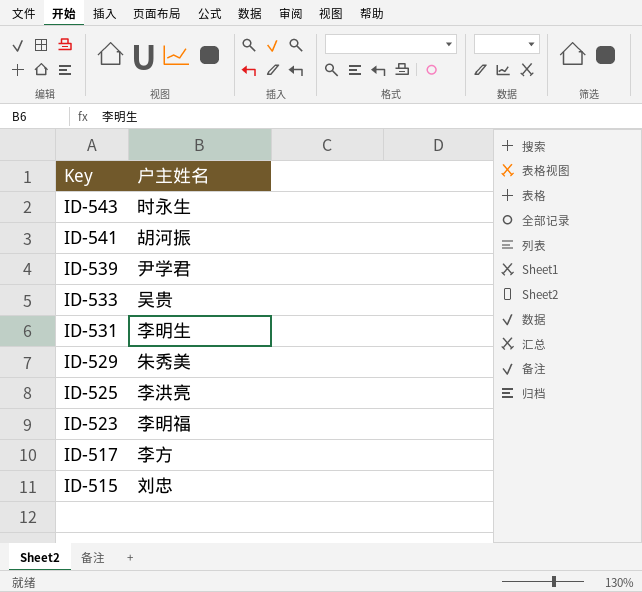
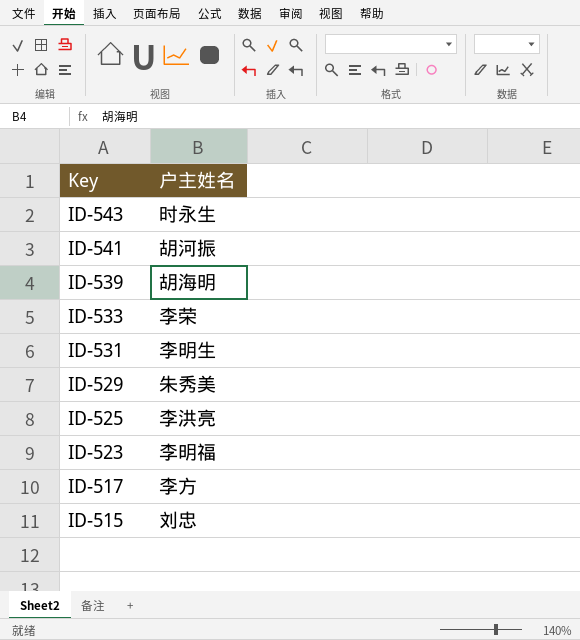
ID-539 | 户主姓名: 尹学君 -> 胡海明
ID-533 | 户主姓名: 吴贵 -> 李荣

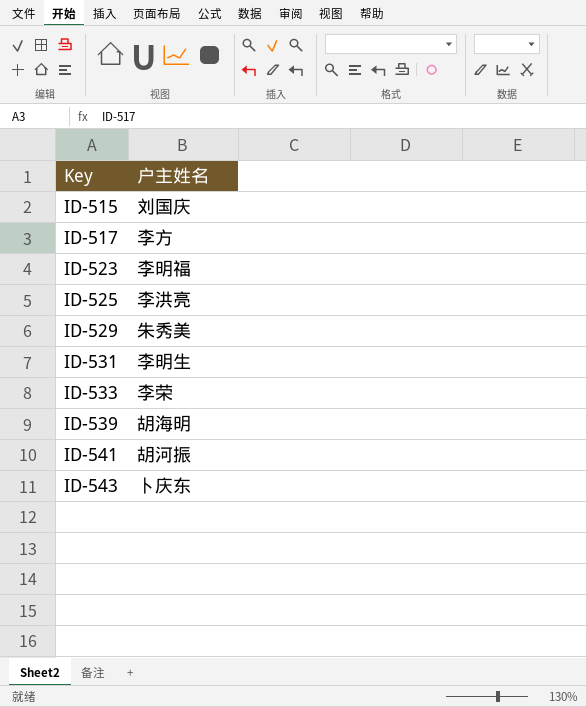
row order: Key descending -> Key ascending
ID-515 | 户主姓名: 刘忠 -> 刘国庆
ID-543 | 户主姓名: 时永生 -> 卜庆东

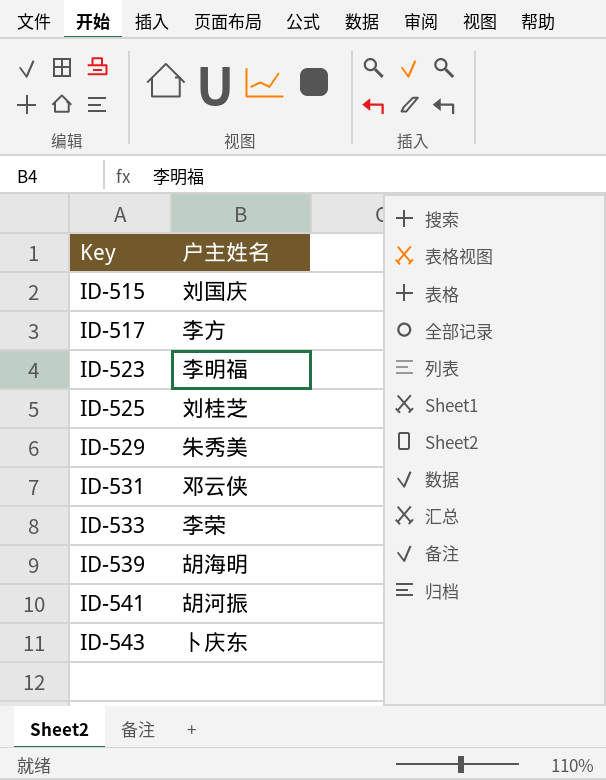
ID-525 | 户主姓名: 李洪亮 -> 刘桂芝
ID-531 | 户主姓名: 李明生 -> 邓云侠

